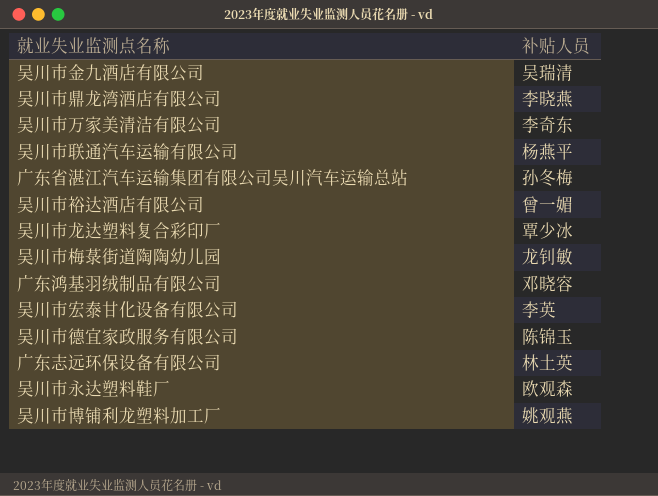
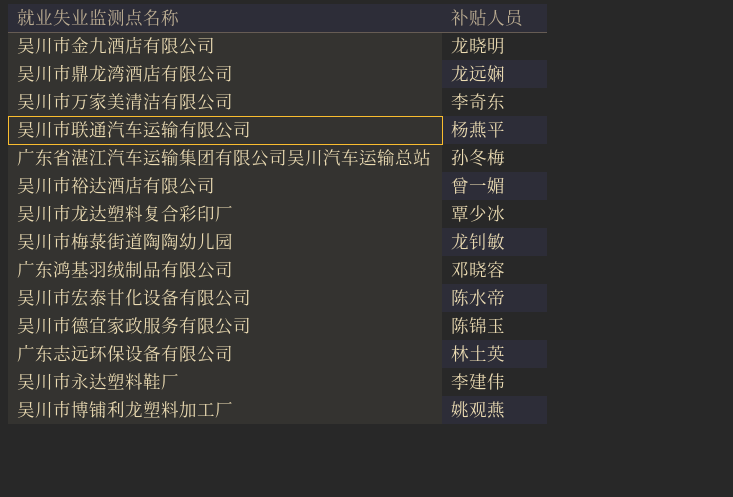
吴川市金九酒店有限公司 | 补贴人员: 吴瑞清 -> 龙晓明
吴川市鼎龙湾酒店有限公司 | 补贴人员: 李晓燕 -> 龙远娴
吴川市宏泰甘化设备有限公司 | 补贴人员: 李英 -> 陈水帝
吴川市永达塑料鞋厂 | 补贴人员: 欧观森 -> 李建伟

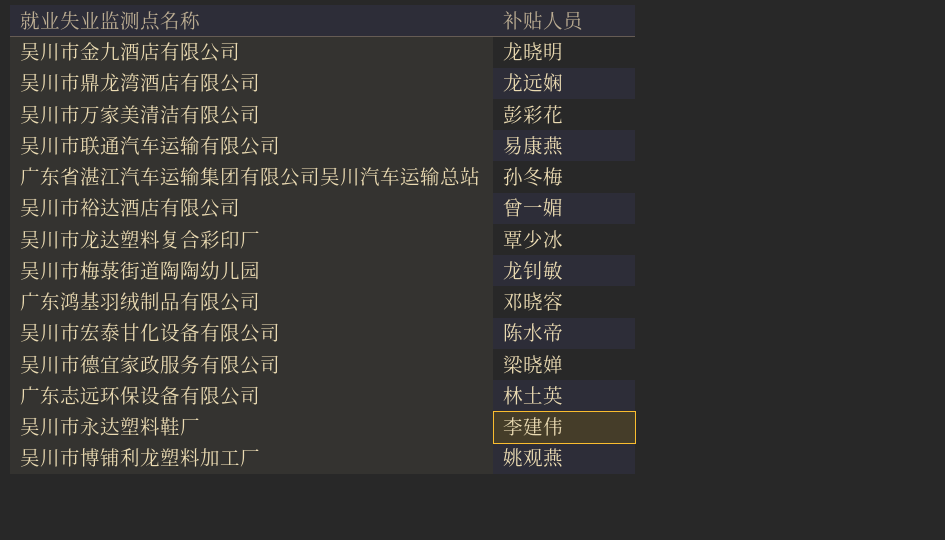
吴川市万家美清洁有限公司 | 补贴人员: 李奇东 -> 彭彩花
吴川市联通汽车运输有限公司 | 补贴人员: 杨燕平 -> 易康燕
吴川市德宜家政服务有限公司 | 补贴人员: 陈锦玉 -> 梁晓婵

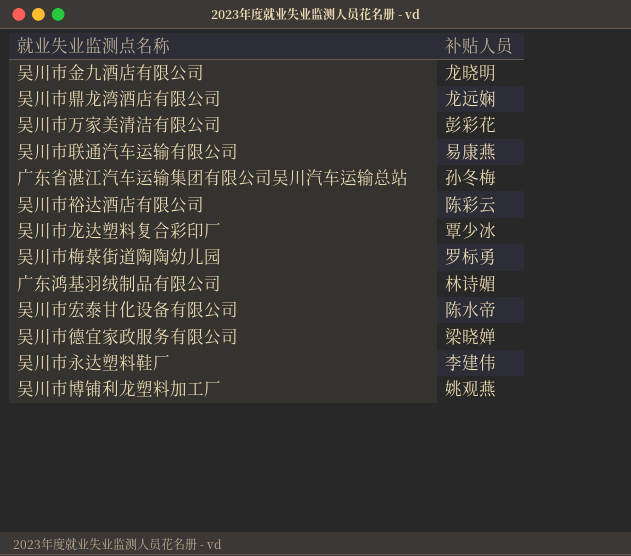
row 广东志远环保设备有限公司: 林土英 -> none
吴川市裕达酒店有限公司 | 补贴人员: 曾一媚 -> 陈彩云
吴川市梅菉街道陶陶幼儿园 | 补贴人员: 龙钊敏 -> 罗标勇
广东鸿基羽绒制品有限公司 | 补贴人员: 邓晓容 -> 林诗媚

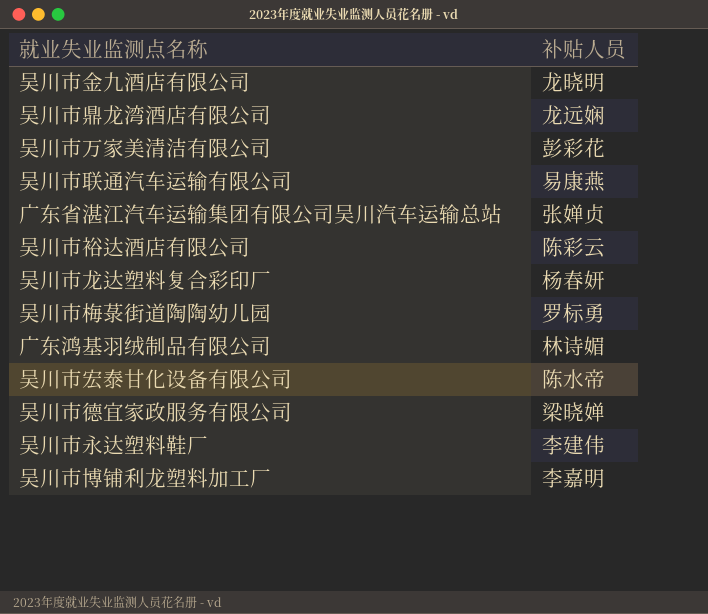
广东省湛江汽车运输集团有限公司吴川汽车运输总站 | 补贴人员: 孙冬梅 -> 张婵贞
吴川市龙达塑料复合彩印厂 | 补贴人员: 覃少冰 -> 杨春妍
吴川市博铺利龙塑料加工厂 | 补贴人员: 姚观燕 -> 李嘉明

